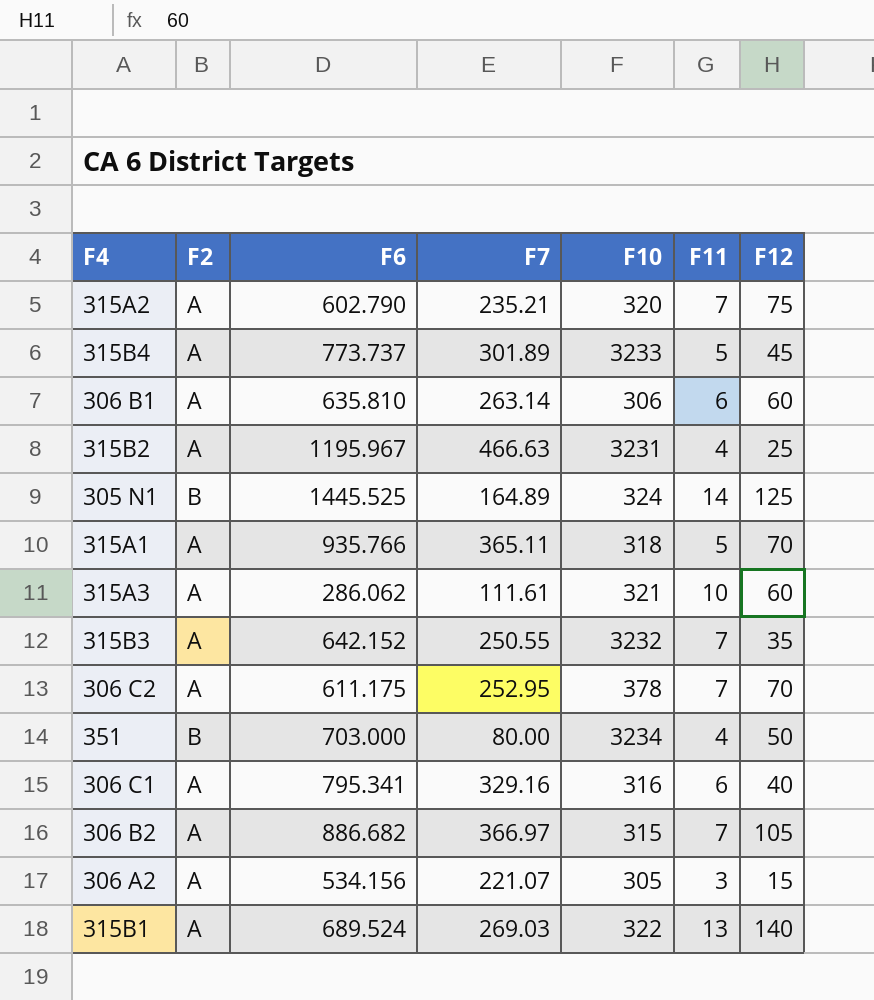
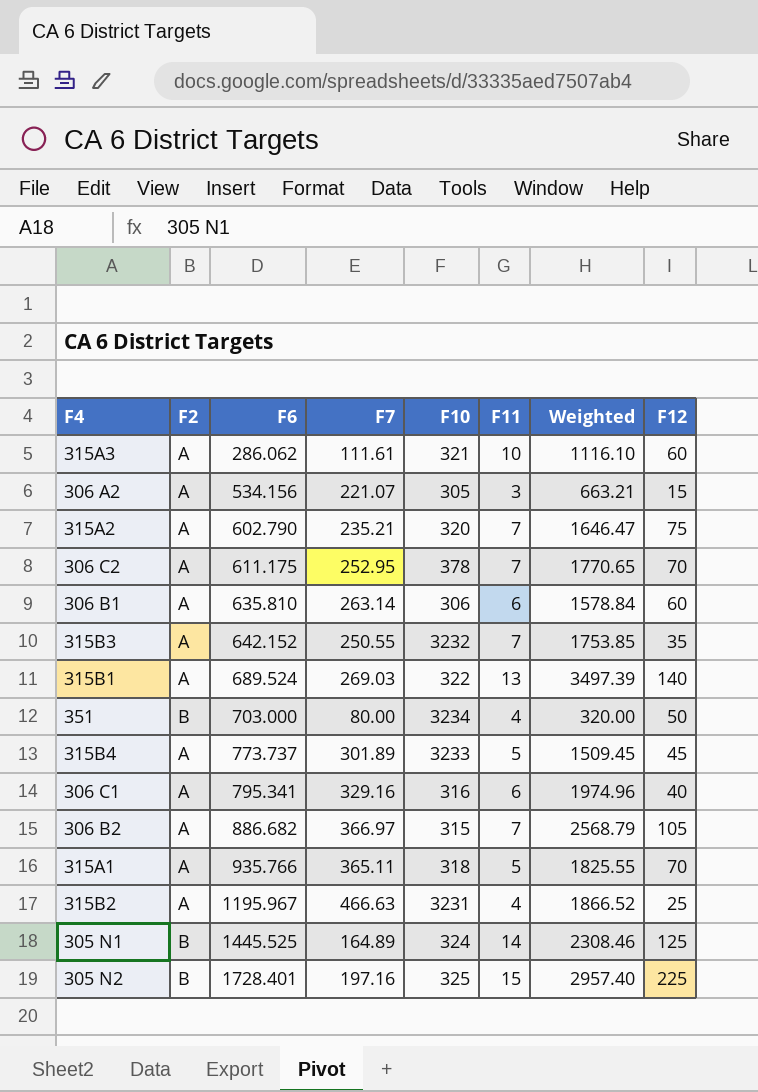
row order: none -> F6 ascending
column Weighted | formula: none -> [F7] * [F11]
row 305 N2: none -> B | 1728.401 | 197.16 | 325 | 15 | 2957.40 | 225

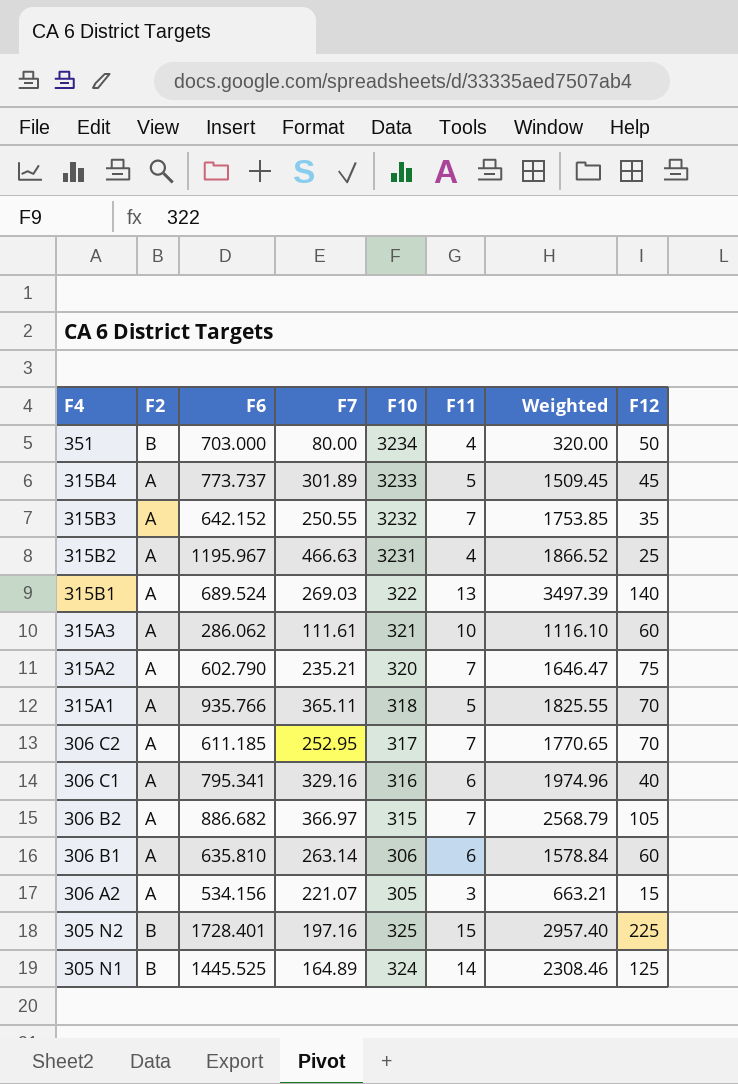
row order: F6 ascending -> F4 descending
306 C2 | F6: 611.175 -> 611.185
306 C2 | F10: 378 -> 317

